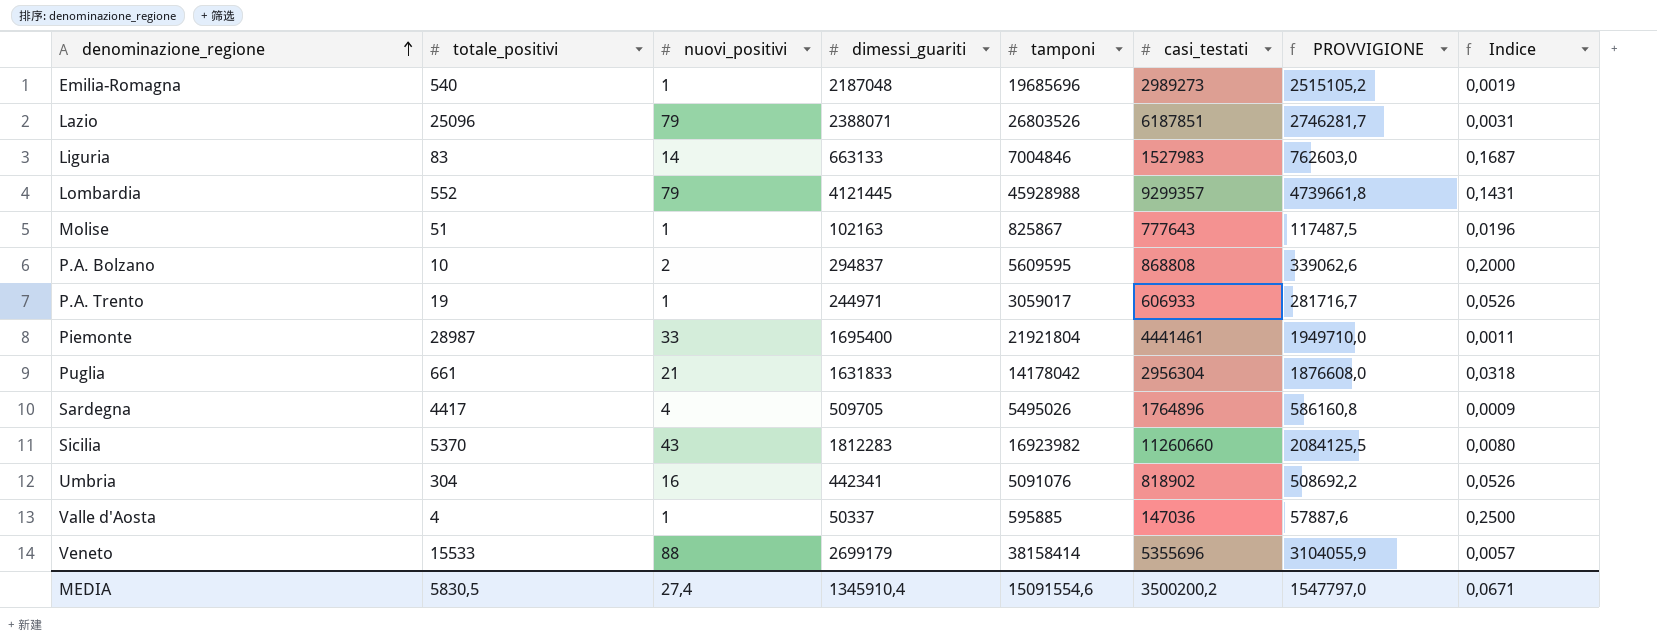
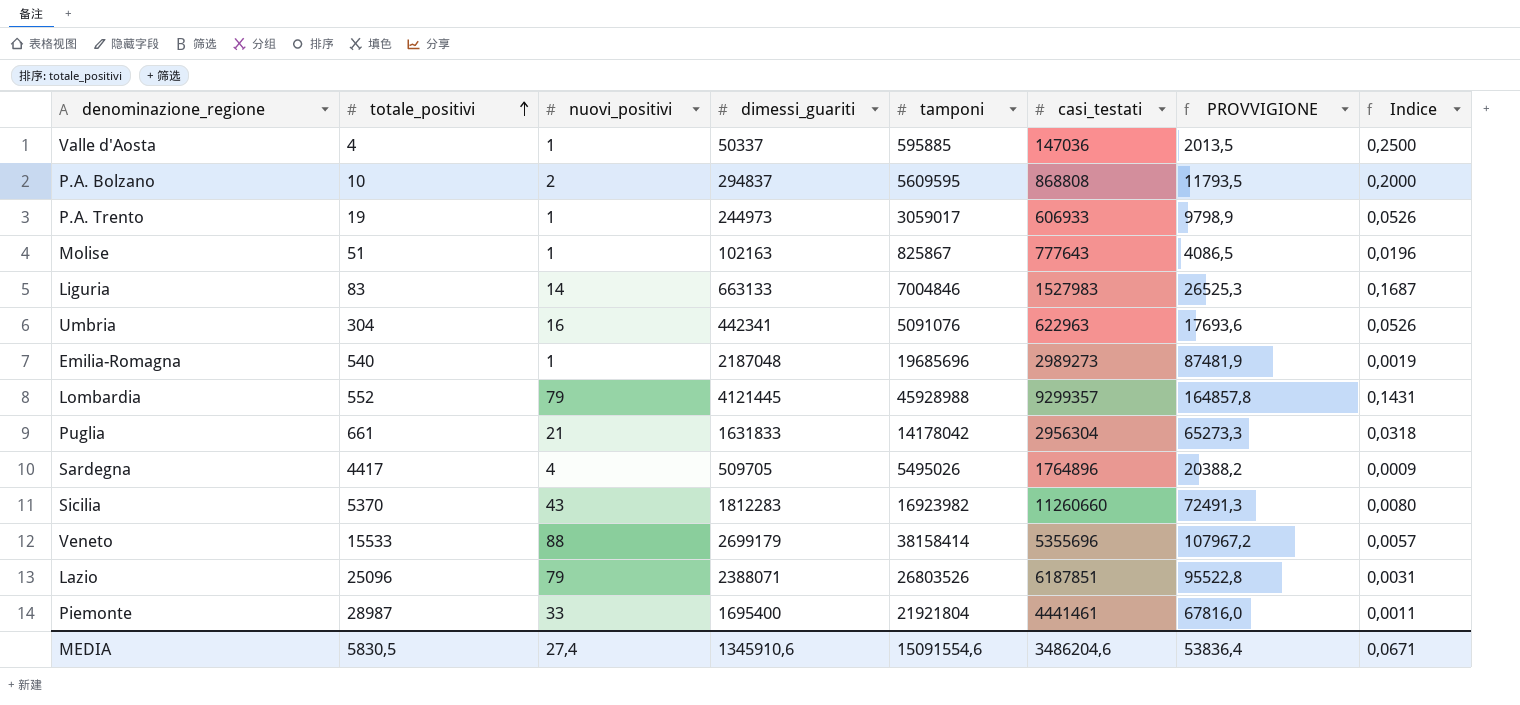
row order: denominazione_regione ascending -> totale_positivi ascending
column PROVVIGIONE | formula: [dimessi_guariti] * 1,15 -> [dimessi_guariti] * 0,04
P.A. Trento | dimessi_guariti: 244971 -> 244973
Umbria | casi_testati: 818902 -> 622963
MEDIA | dimessi_guariti: 1345910,4 -> 1345910,6
MEDIA | casi_testati: 3500200,2 -> 3486204,6
MEDIA | PROVVIGIONE: 1547797,0 -> 53836,4

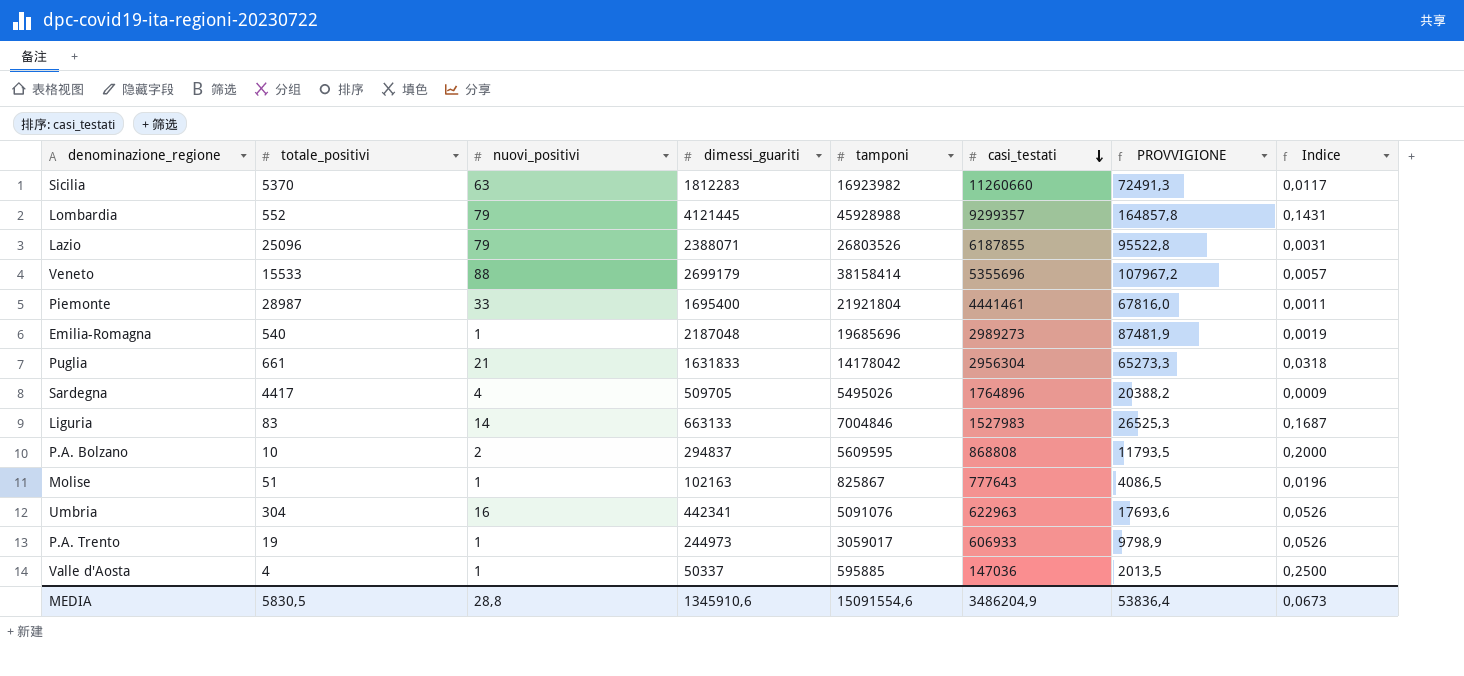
row order: totale_positivi ascending -> casi_testati descending
Sicilia | nuovi_positivi: 43 -> 63
Sicilia | Indice: 0,0080 -> 0,0117
Lazio | casi_testati: 6187851 -> 6187855
MEDIA | nuovi_positivi: 27,4 -> 28,8
MEDIA | casi_testati: 3486204,6 -> 3486204,9
MEDIA | Indice: 0,0671 -> 0,0673

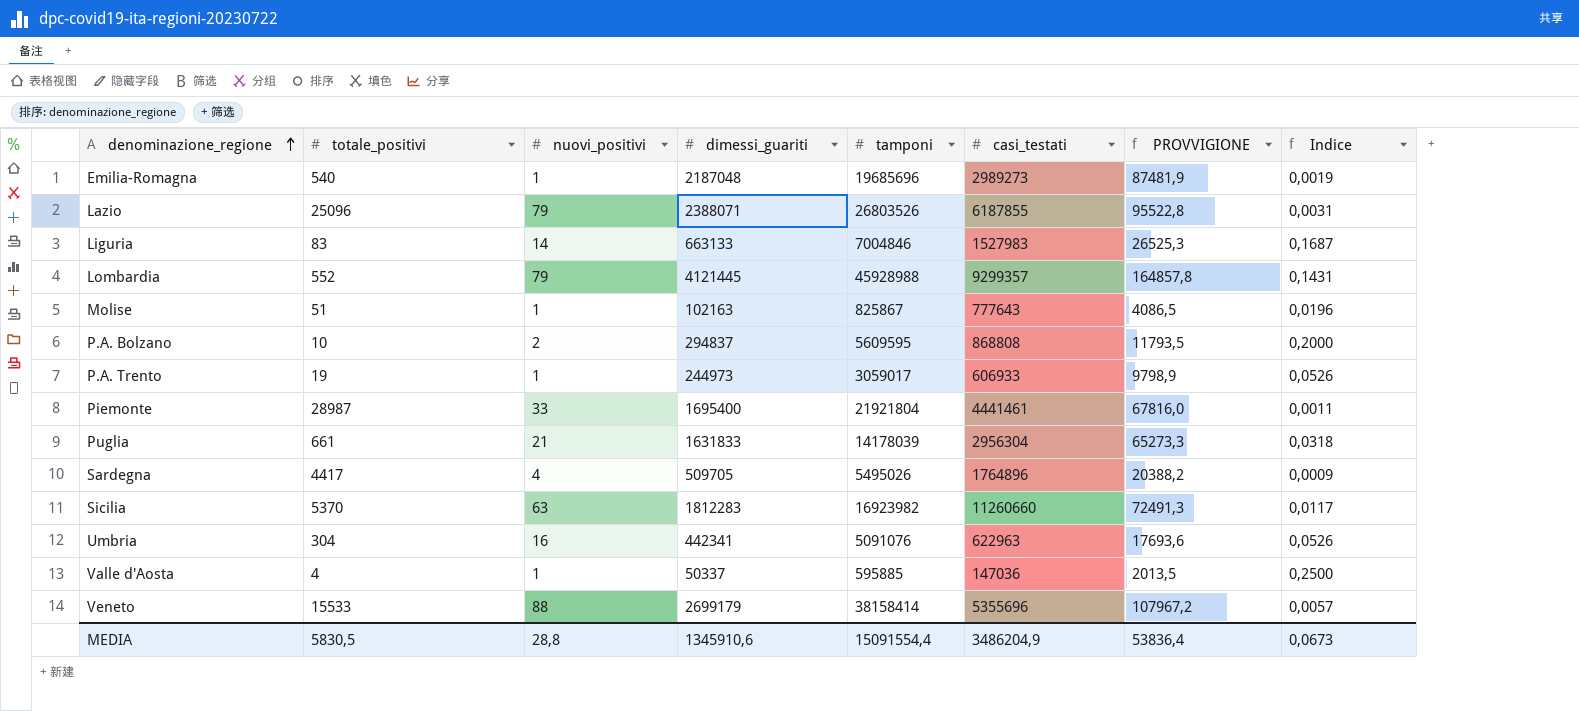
row order: casi_testati descending -> denominazione_regione ascending
Puglia | tamponi: 14178042 -> 14178039
MEDIA | tamponi: 15091554,6 -> 15091554,4

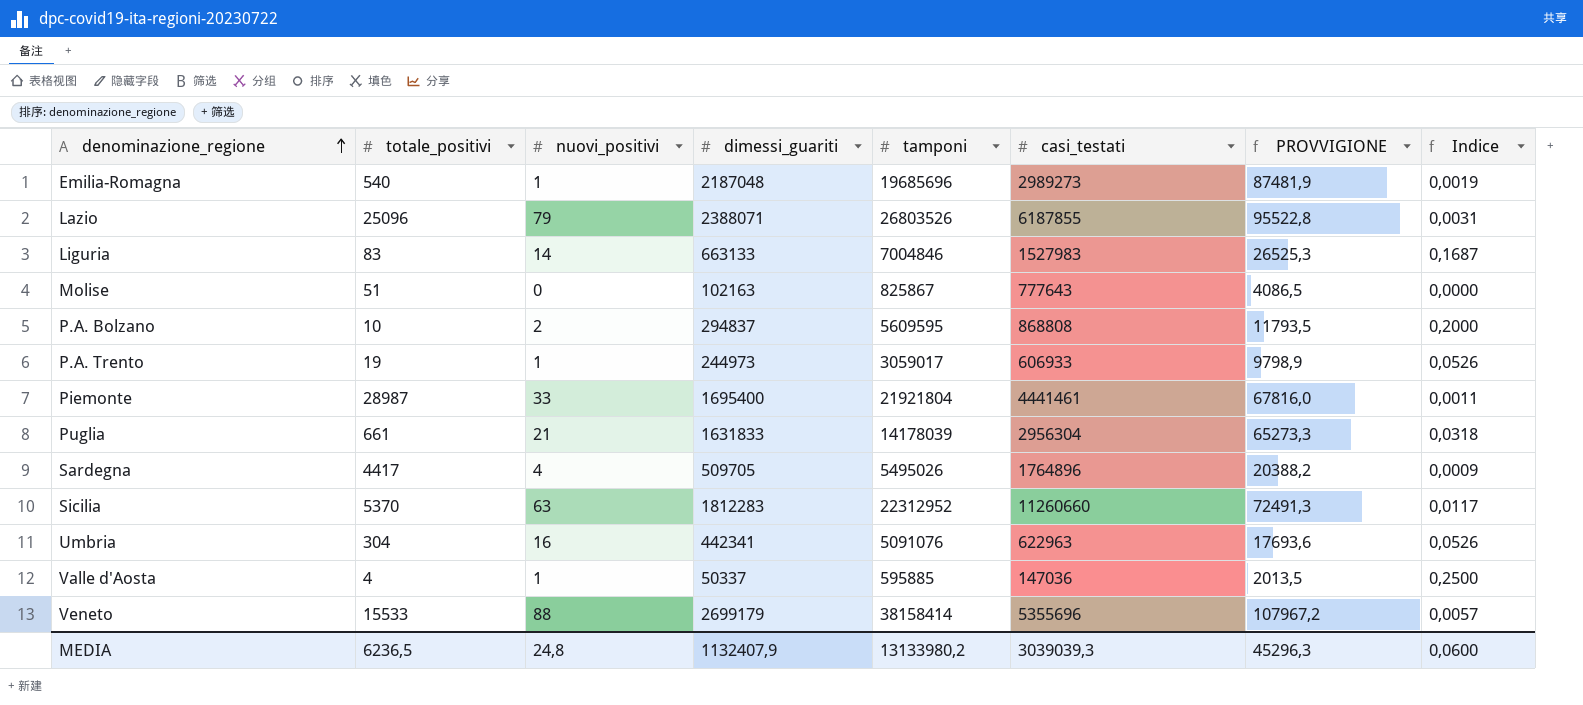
row Lombardia: 552 | 79 | 4121445 | 45928988 | 9299357 | 164857,8 | 0,1431 -> none
Molise | nuovi_positivi: 1 -> 0
Molise | Indice: 0,0196 -> 0,0000
Sicilia | tamponi: 16923982 -> 22312952
MEDIA | totale_positivi: 5830,5 -> 6236,5
MEDIA | nuovi_positivi: 28,8 -> 24,8
MEDIA | dimessi_guariti: 1345910,6 -> 1132407,9
MEDIA | tamponi: 15091554,4 -> 13133980,2
MEDIA | casi_testati: 3486204,9 -> 3039039,3
MEDIA | PROVVIGIONE: 53836,4 -> 45296,3
MEDIA | Indice: 0,0673 -> 0,0600

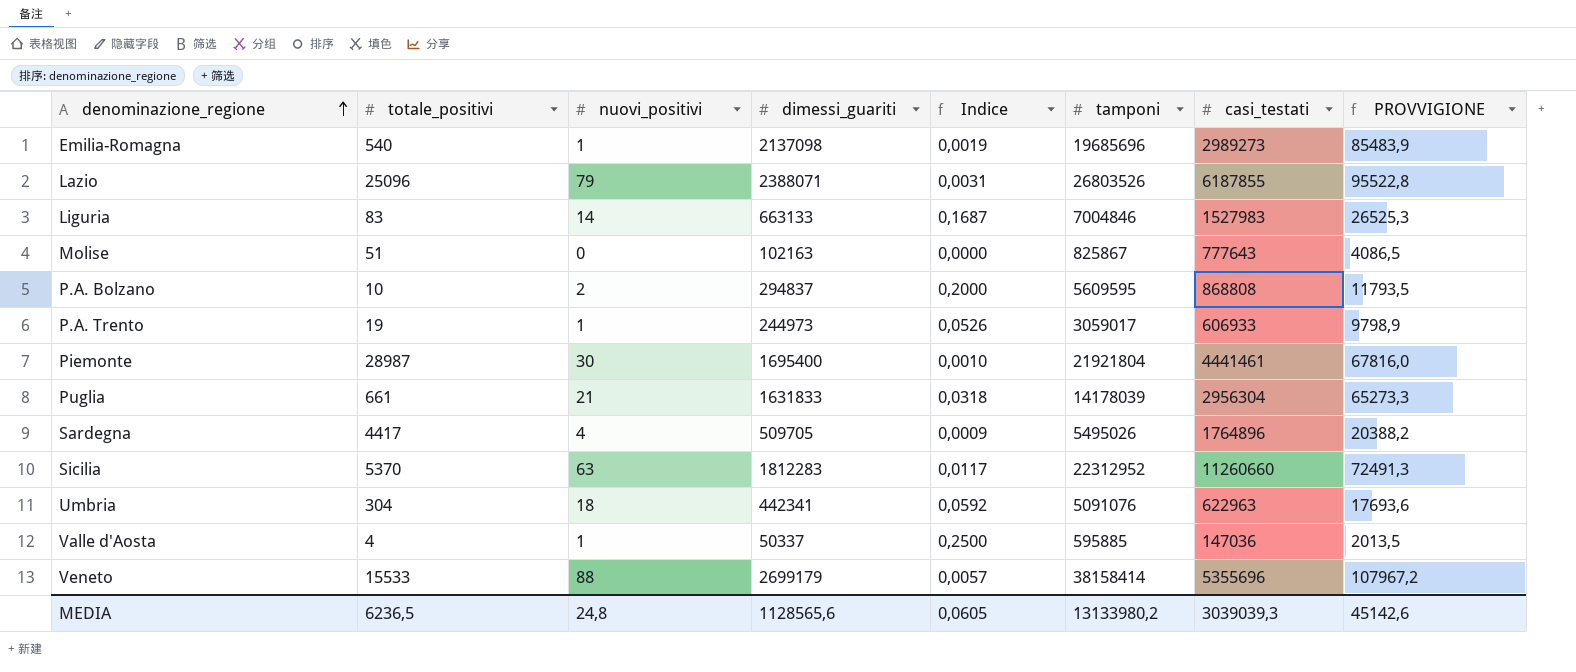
column Indice | position: 8 -> 5
Emilia-Romagna | dimessi_guariti: 2187048 -> 2137098
Emilia-Romagna | PROVVIGIONE: 87481,9 -> 85483,9
Piemonte | nuovi_positivi: 33 -> 30
Piemonte | Indice: 0,0011 -> 0,0010
Umbria | nuovi_positivi: 16 -> 18
Umbria | Indice: 0,0526 -> 0,0592
MEDIA | dimessi_guariti: 1132407,9 -> 1128565,6
MEDIA | Indice: 0,0600 -> 0,0605
MEDIA | PROVVIGIONE: 45296,3 -> 45142,6

